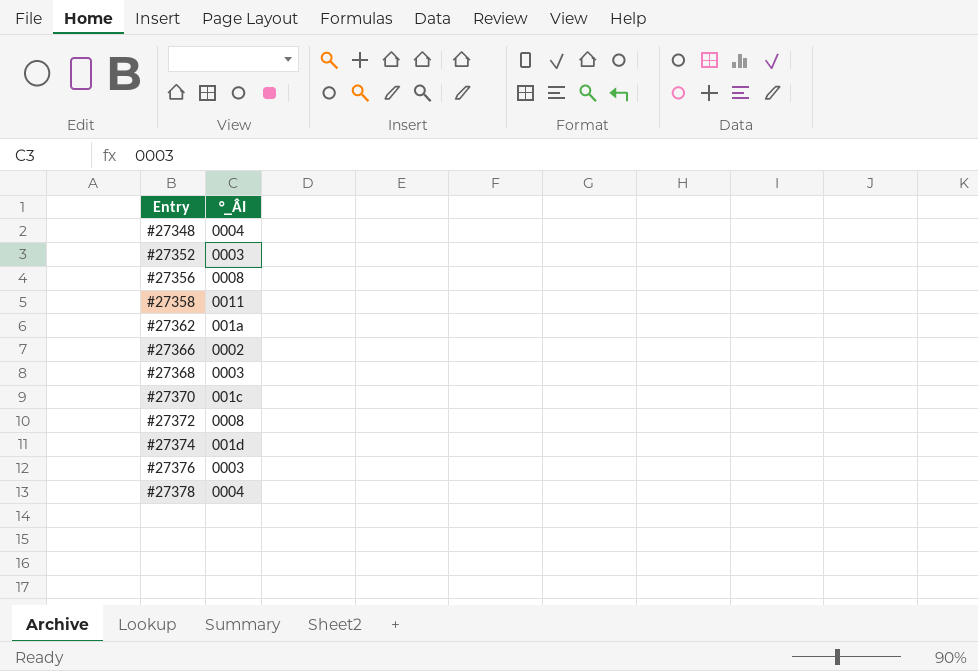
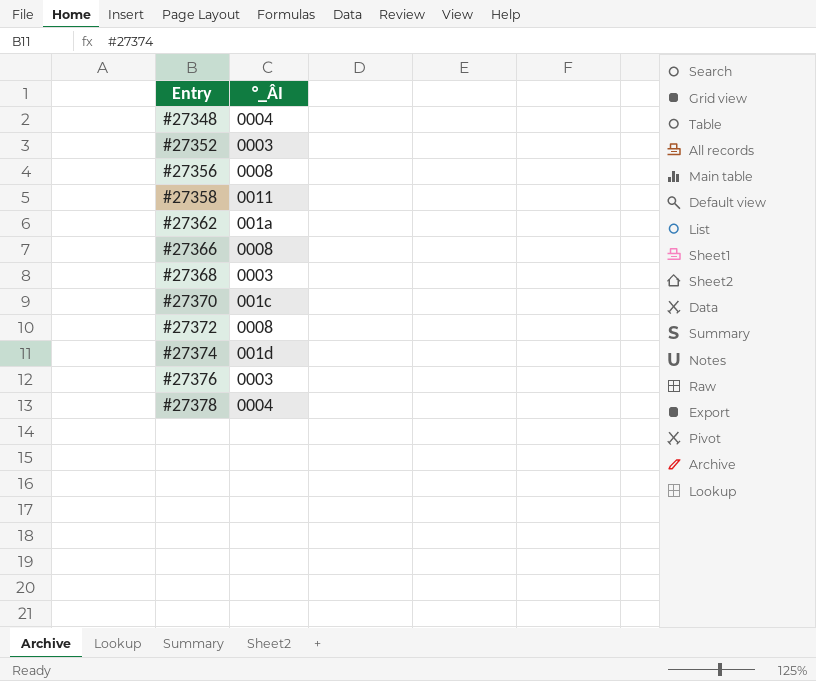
#27366 | °_ÂI: 0002 -> 0008

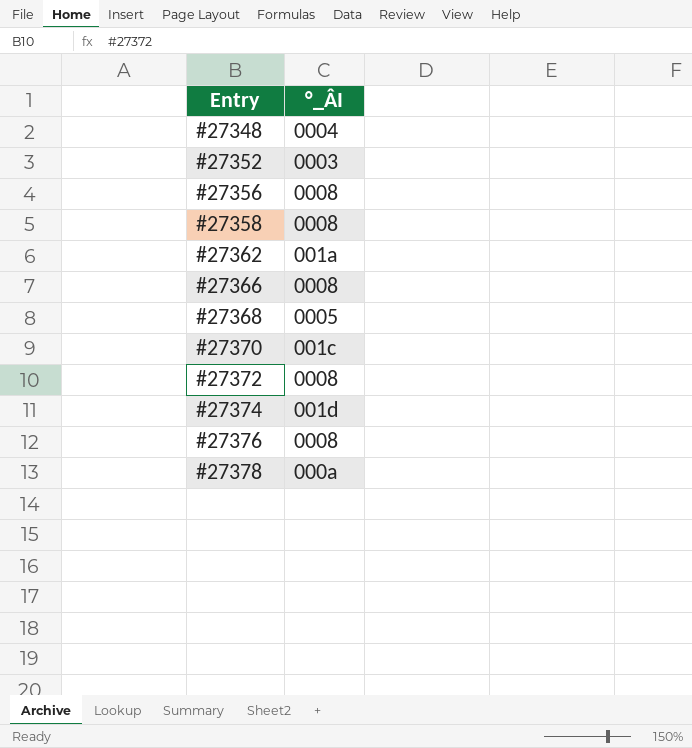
#27358 | °_ÂI: 0011 -> 0008
#27368 | °_ÂI: 0003 -> 0005
#27376 | °_ÂI: 0003 -> 0008
#27378 | °_ÂI: 0004 -> 000a

